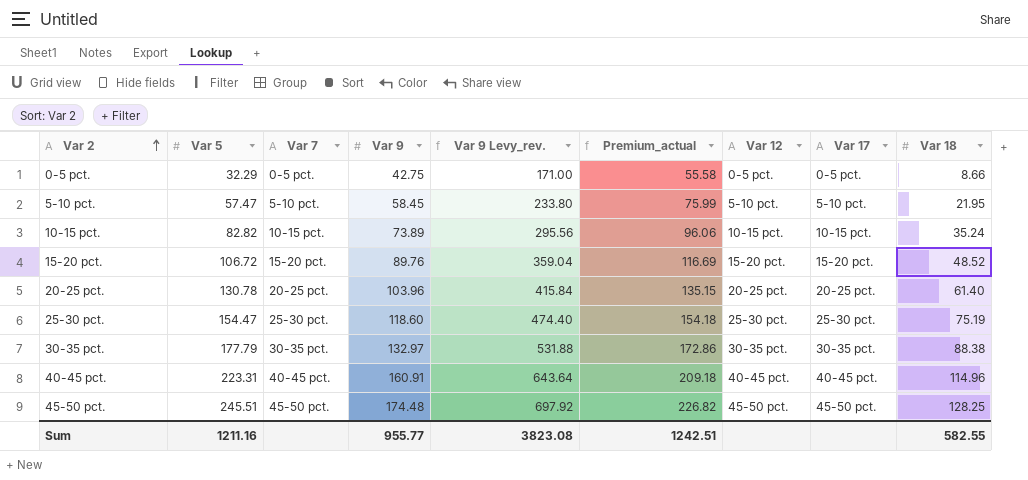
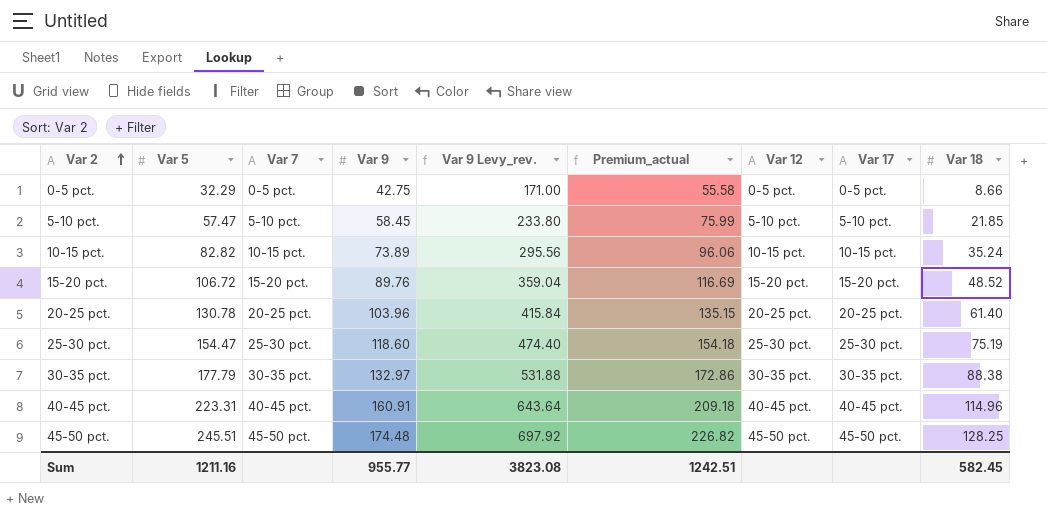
5-10 pct. | Var 18: 21.95 -> 21.85
Sum | Var 18: 582.55 -> 582.45

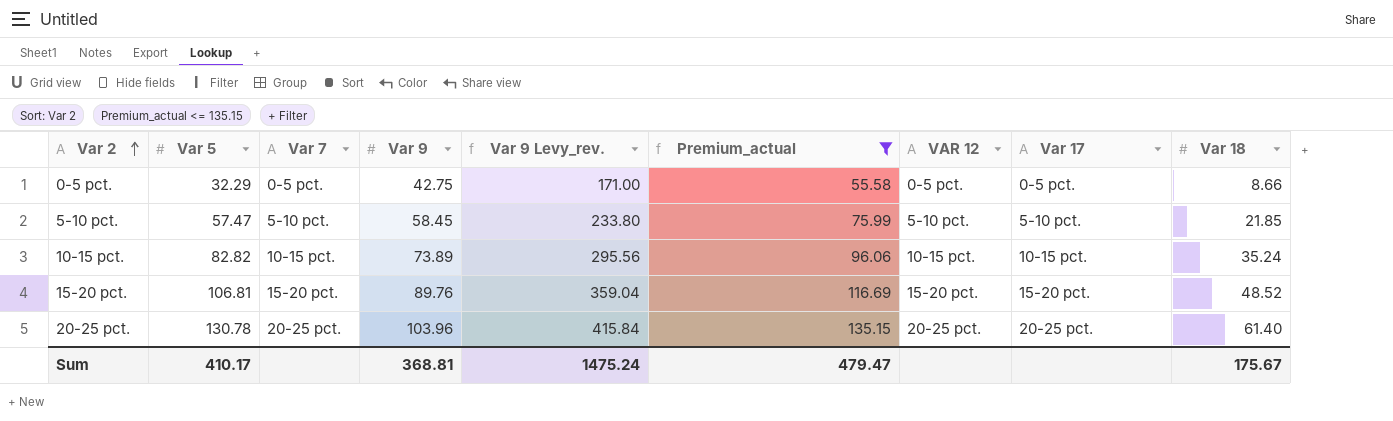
filter: none -> Premium_actual <= 135.15
column name: Var 12 -> VAR 12
15-20 pct. | Var 5: 106.72 -> 106.81
Sum | Var 5: 1211.16 -> 410.17
Sum | Var 9: 955.77 -> 368.81
Sum | Var 9 Levy_rev.: 3823.08 -> 1475.24
Sum | Premium_actual: 1242.51 -> 479.47
Sum | Var 18: 582.45 -> 175.67

